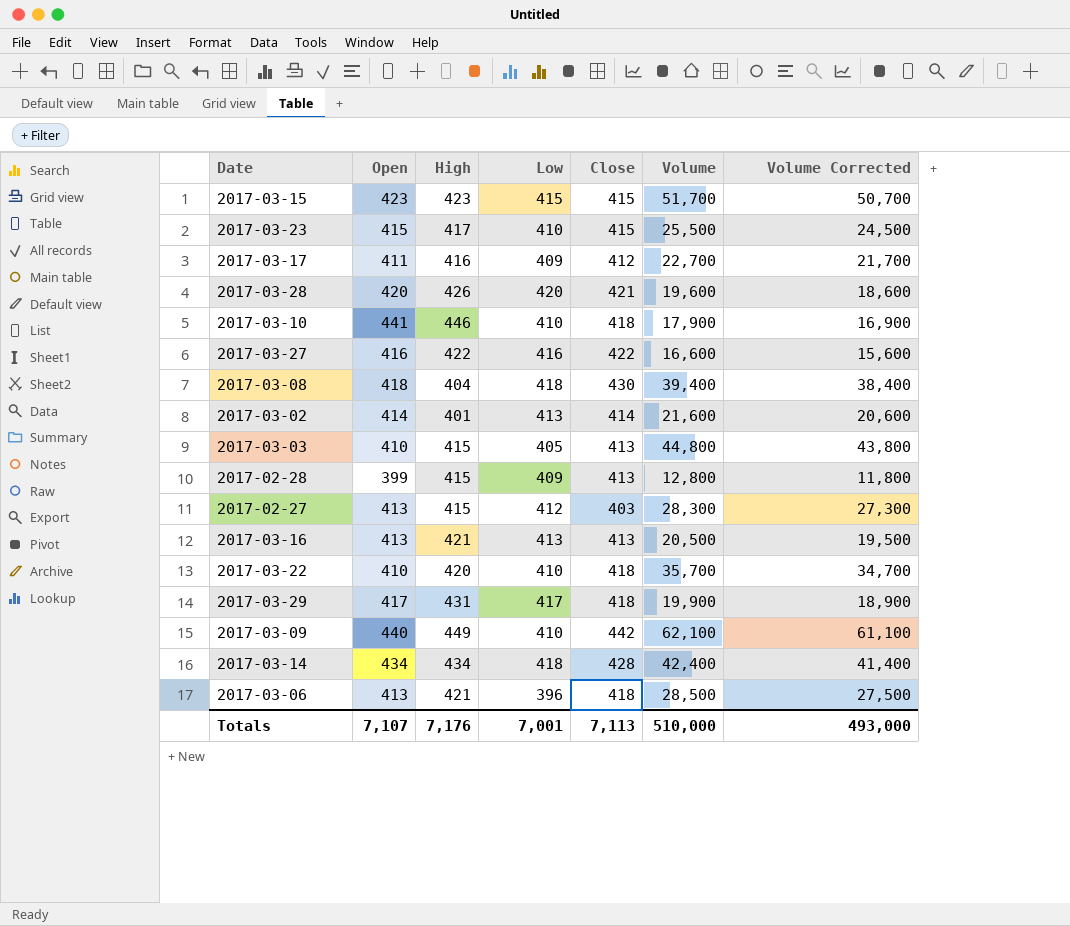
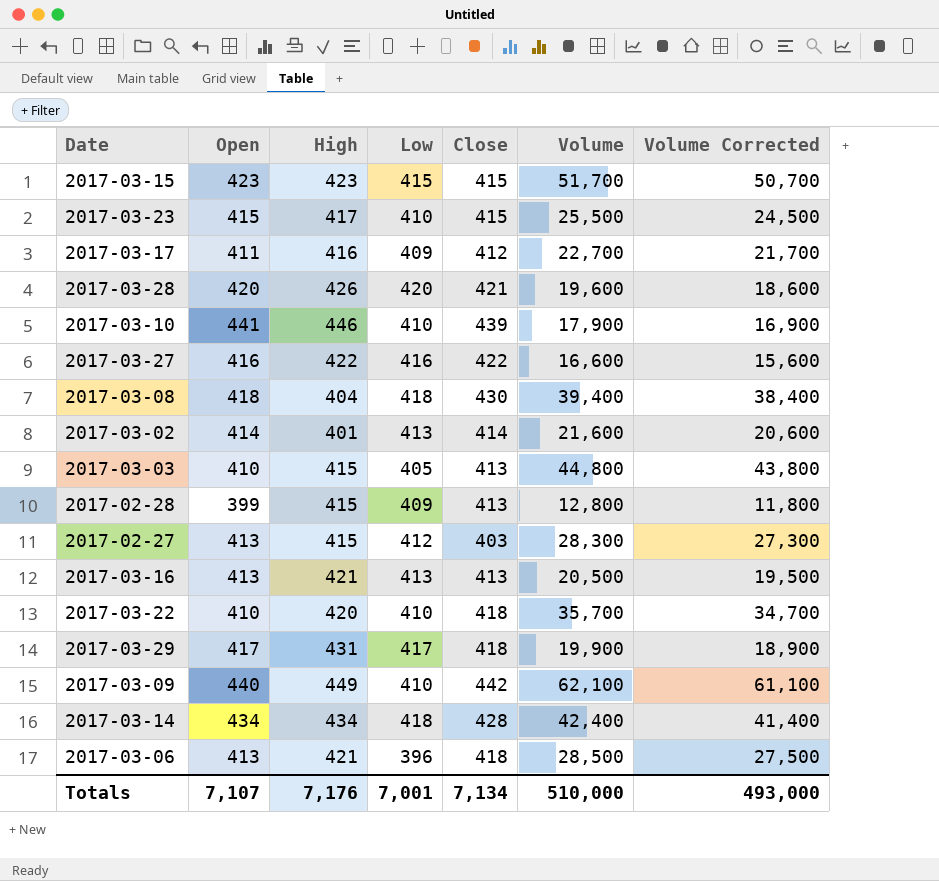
2017-03-10 | Close: 418 -> 439
Totals | Close: 7,113 -> 7,134

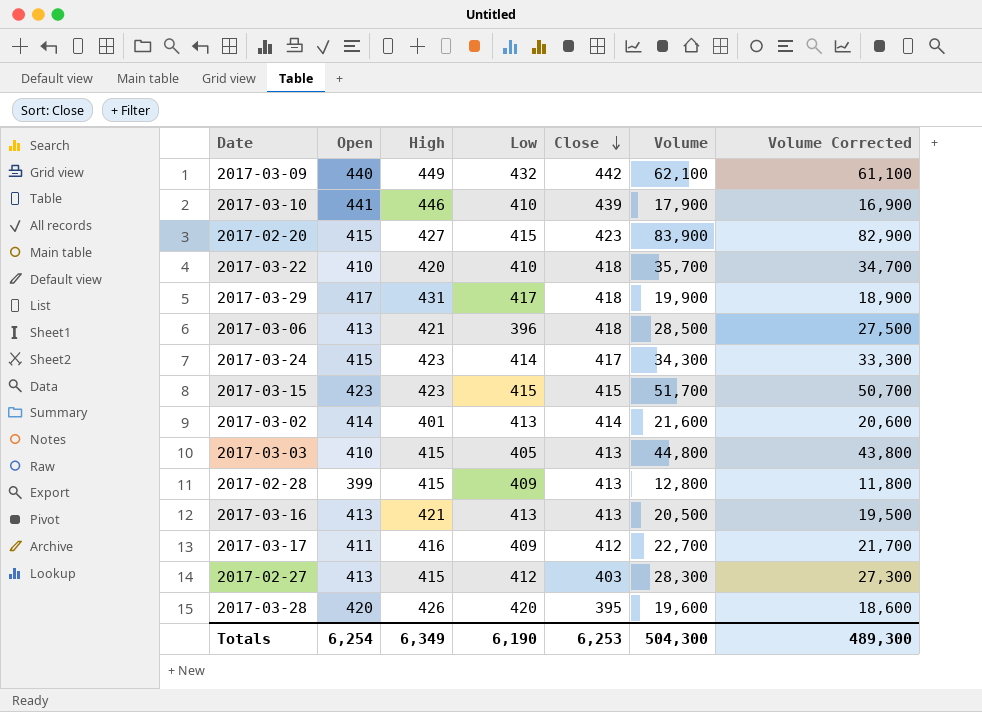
row order: none -> Close descending
row 2017-03-23: 415 | 417 | 410 | 415 | 25,500 | 24,500 -> none
row 2017-03-27: 416 | 422 | 416 | 422 | 16,600 | 15,600 -> none
row 2017-03-08: 418 | 404 | 418 | 430 | 39,400 | 38,400 -> none
row 2017-03-14: 434 | 434 | 418 | 428 | 42,400 | 41,400 -> none
2017-03-09 | Low: 410 -> 432
row 2017-02-20: none -> 415 | 427 | 415 | 423 | 83,900 | 82,900
row 2017-03-24: none -> 415 | 423 | 414 | 417 | 34,300 | 33,300
2017-03-28 | Close: 421 -> 395
Totals | Open: 7,107 -> 6,254
Totals | High: 7,176 -> 6,349
Totals | Low: 7,001 -> 6,190
Totals | Close: 7,134 -> 6,253
Totals | Volume: 510,000 -> 504,300
Totals | Volume Corrected: 493,000 -> 489,300

